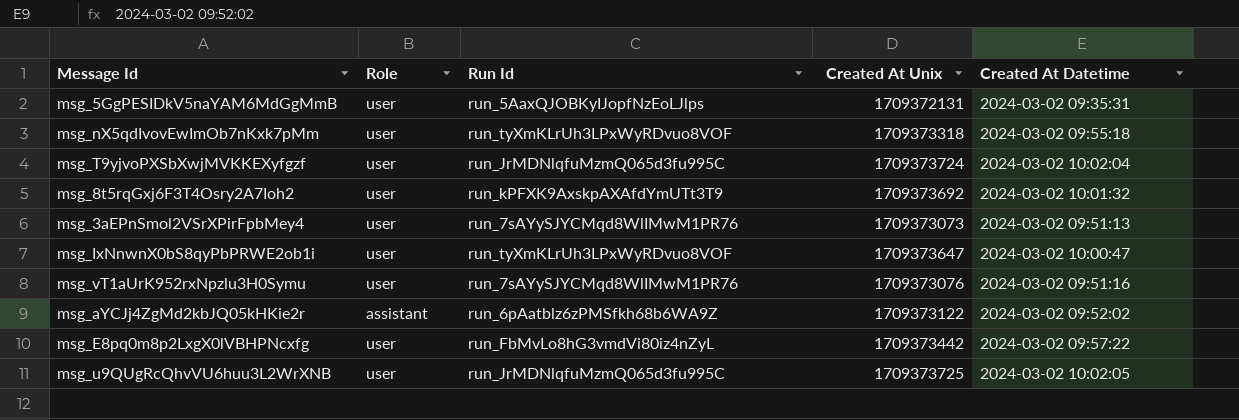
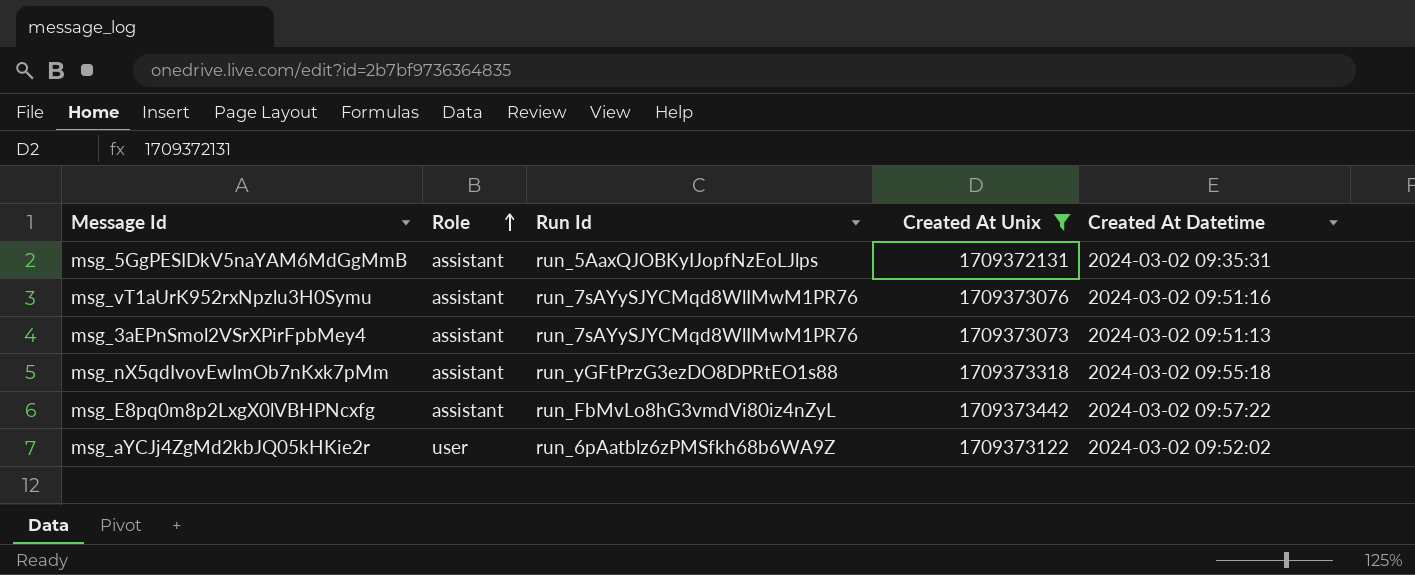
filter: none -> Created At Unix <= 1709373442
row order: none -> Role ascending
msg_5GgPESIDkV5naYAM6MdGgMmB | Role: user -> assistant
msg_vT1aUrK952rxNpzlu3H0Symu | Role: user -> assistant
msg_3aEPnSmol2VSrXPirFpbMey4 | Role: user -> assistant
msg_nX5qdIvovEwImOb7nKxk7pMm | Role: user -> assistant
msg_nX5qdIvovEwImOb7nKxk7pMm | Run Id: run_tyXmKLrUh3LPxWyRDvuo8VOF -> run_yGFtPrzG3ezDO8DPRtEO1s88
msg_E8pq0m8p2LxgX0lVBHPNcxfg | Role: user -> assistant
msg_aYCJj4ZgMd2kbJQ05kHKie2r | Role: assistant -> user

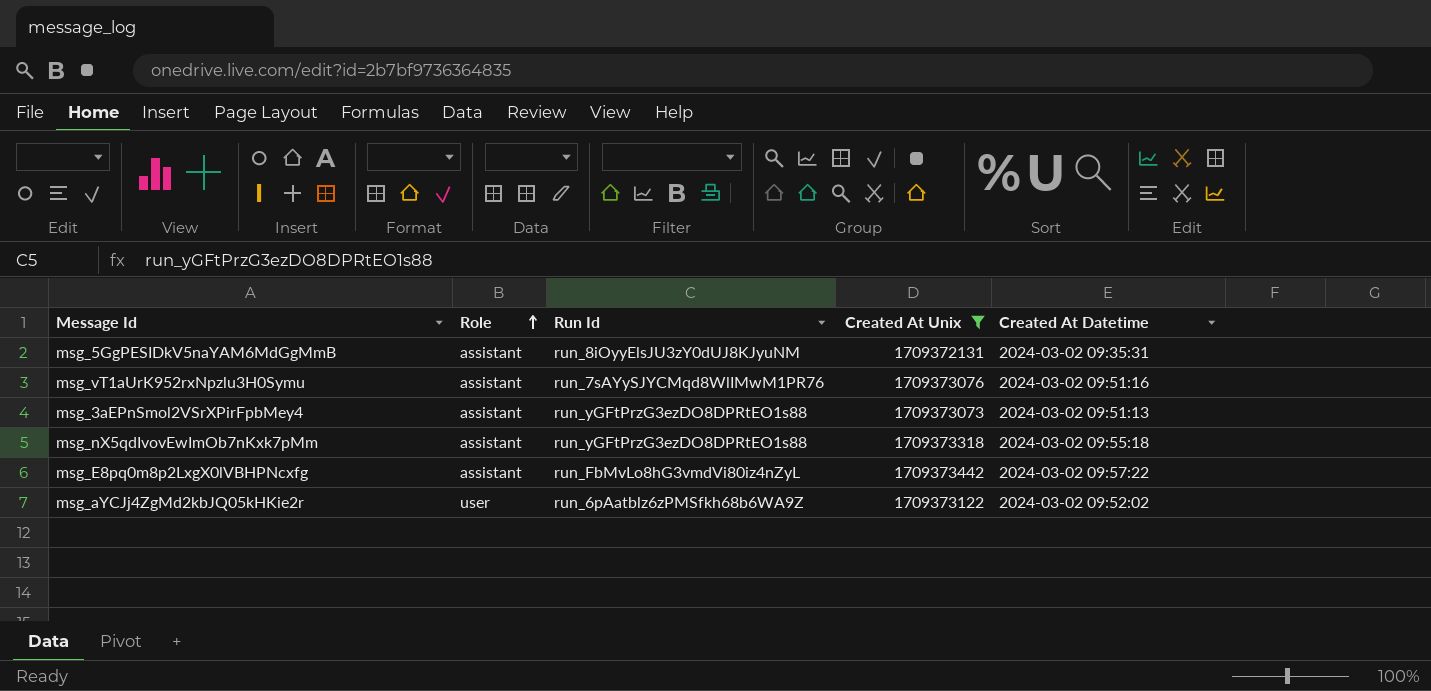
msg_5GgPESIDkV5naYAM6MdGgMmB | Run Id: run_5AaxQJOBKyIJopfNzEoLJlps -> run_8iOyyElsJU3zY0dUJ8KJyuNM
msg_3aEPnSmol2VSrXPirFpbMey4 | Run Id: run_7sAYySJYCMqd8WlIMwM1PR76 -> run_yGFtPrzG3ezDO8DPRtEO1s88

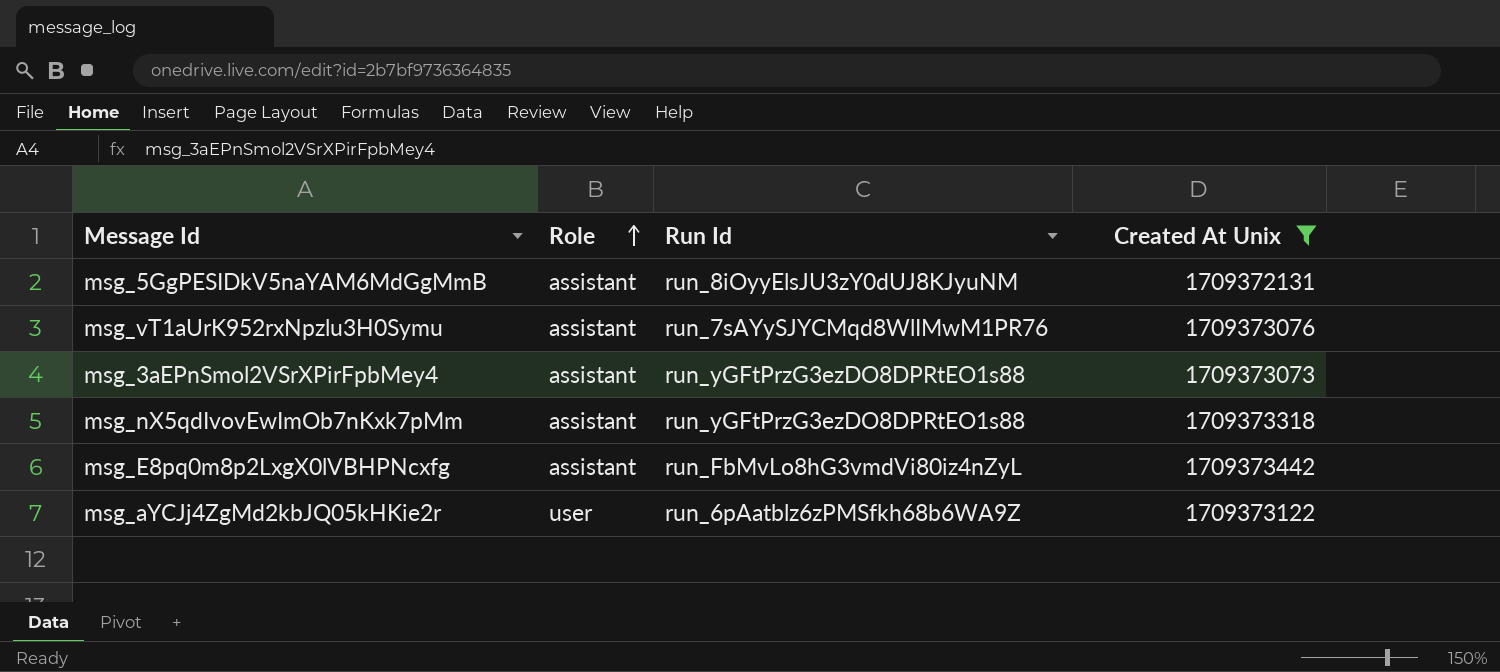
column Created At Datetime | position: 5 -> none

